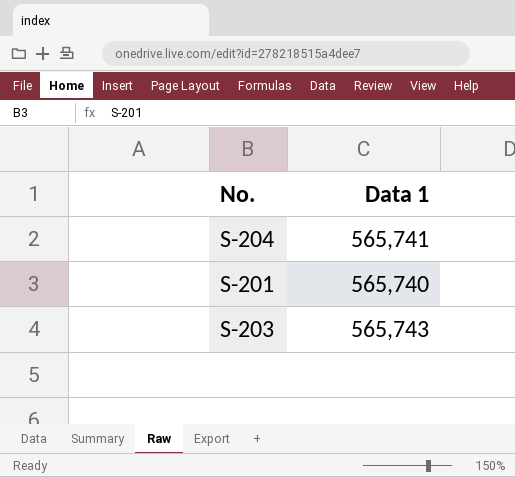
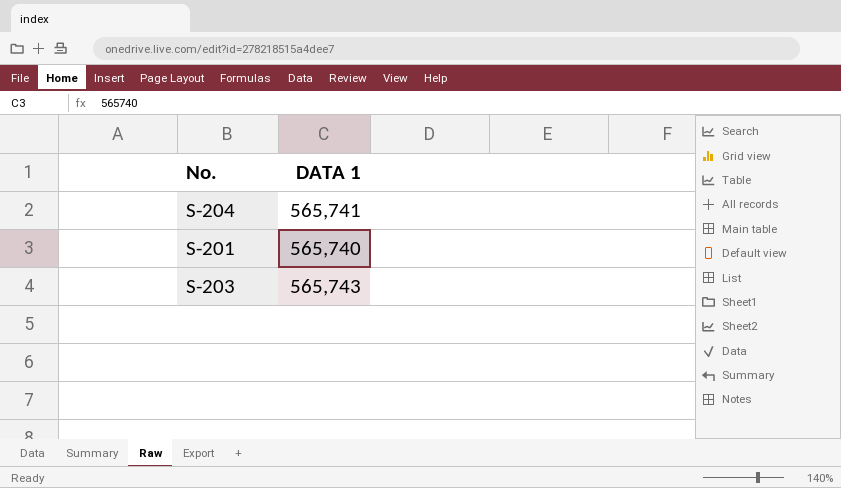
column name: Data 1 -> DATA 1

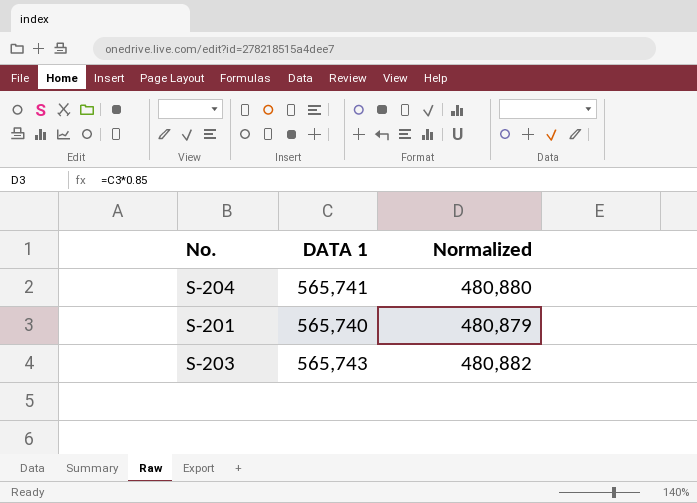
column Normalized | formula: none -> [DATA 1] * 0.85

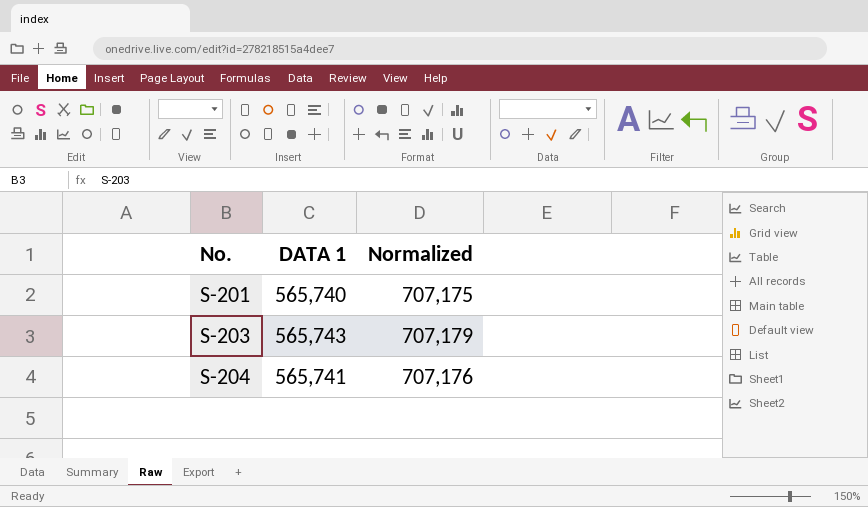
row order: none -> No. ascending
column Normalized | formula: [DATA 1] * 0.85 -> [DATA 1] * 1.25

